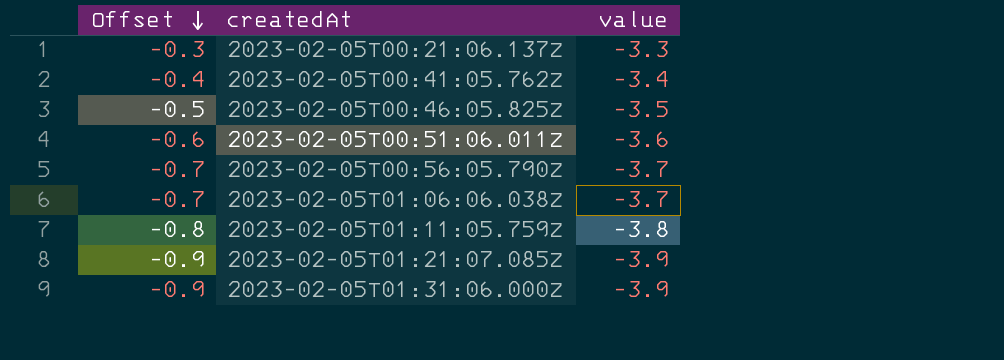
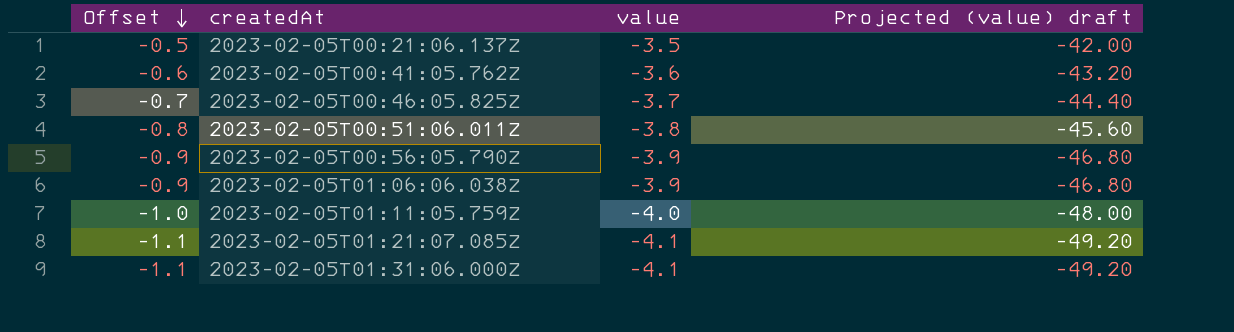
column Projected (value) draft | formula: none -> [value] * 12
2023-02-05T00:21:06.137Z | Offset: -0.3 -> -0.5
2023-02-05T00:21:06.137Z | value: -3.3 -> -3.5
2023-02-05T00:41:05.762Z | Offset: -0.4 -> -0.6
2023-02-05T00:41:05.762Z | value: -3.4 -> -3.6
2023-02-05T00:46:05.825Z | Offset: -0.5 -> -0.7
2023-02-05T00:46:05.825Z | value: -3.5 -> -3.7
2023-02-05T00:51:06.011Z | Offset: -0.6 -> -0.8
2023-02-05T00:51:06.011Z | value: -3.6 -> -3.8
2023-02-05T00:56:05.790Z | Offset: -0.7 -> -0.9
2023-02-05T00:56:05.790Z | value: -3.7 -> -3.9
2023-02-05T01:06:06.038Z | Offset: -0.7 -> -0.9
2023-02-05T01:06:06.038Z | value: -3.7 -> -3.9
2023-02-05T01:11:05.759Z | Offset: -0.8 -> -1.0
2023-02-05T01:11:05.759Z | value: -3.8 -> -4.0
2023-02-05T01:21:07.085Z | Offset: -0.9 -> -1.1
2023-02-05T01:21:07.085Z | value: -3.9 -> -4.1
2023-02-05T01:31:06.000Z | Offset: -0.9 -> -1.1
2023-02-05T01:31:06.000Z | value: -3.9 -> -4.1

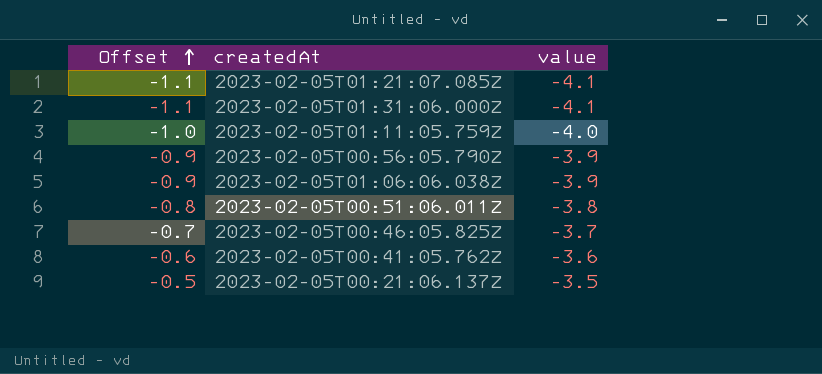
row order: Offset descending -> Offset ascending
column Projected (value) draft | formula: [value] * 12 -> none

